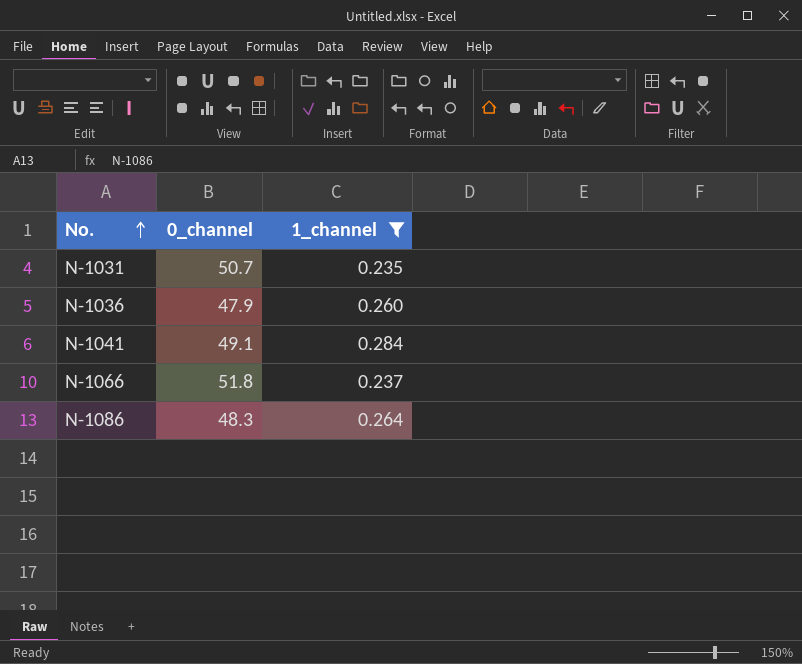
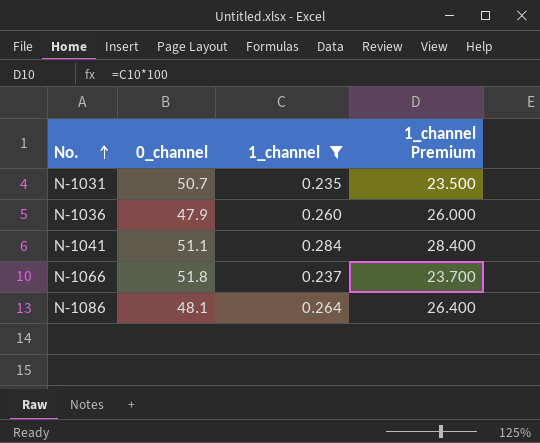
column 1_channel Premium | formula: none -> [1_channel] * 100
N-1041 | 0_channel: 49.1 -> 51.1
N-1086 | 0_channel: 48.3 -> 48.1

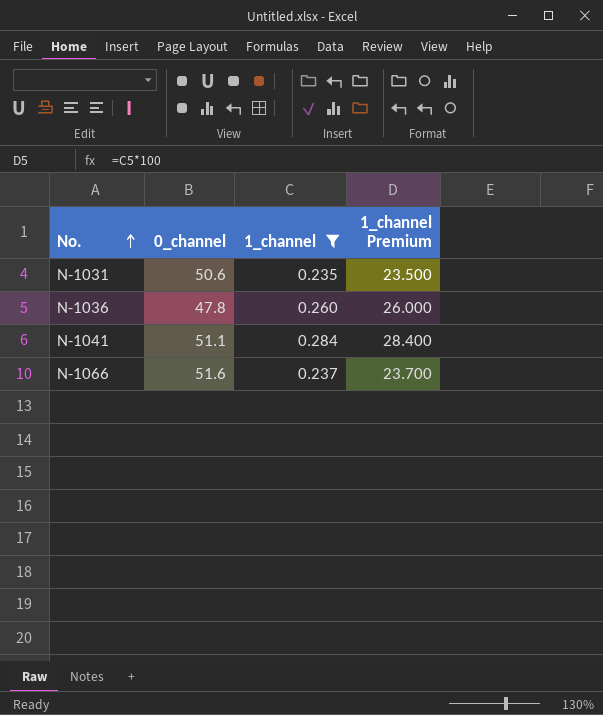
row N-1086: 48.1 | 0.264 | 26.400 -> none
N-1031 | 0_channel: 50.7 -> 50.6
N-1036 | 0_channel: 47.9 -> 47.8
N-1066 | 0_channel: 51.8 -> 51.6

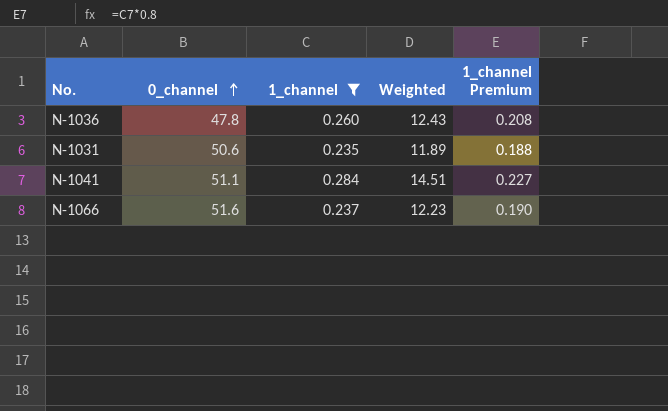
row order: No. ascending -> 0_channel ascending
column Weighted | formula: none -> [0_channel] * [1_channel]
column 1_channel Premium | formula: [1_channel] * 100 -> [1_channel] * 0.8

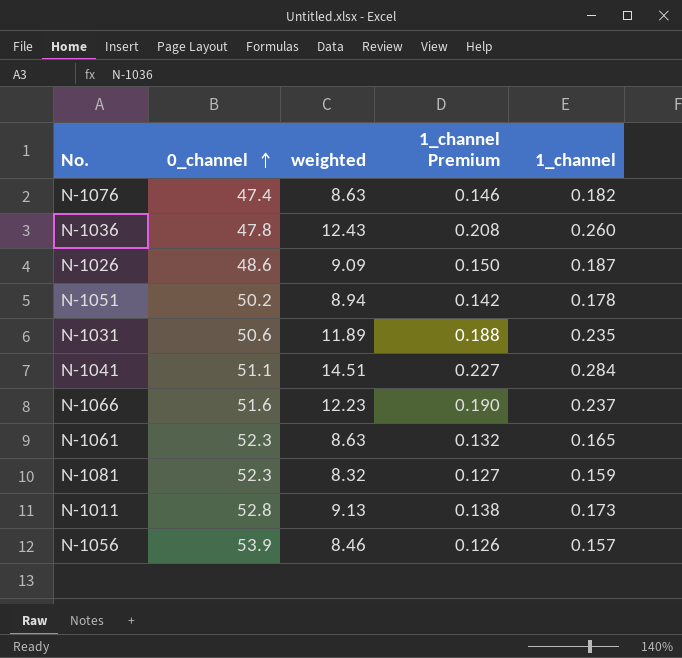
filter: 1_channel >= 0.235 -> none
column name: Weighted -> weighted
column 1_channel | position: 3 -> 5

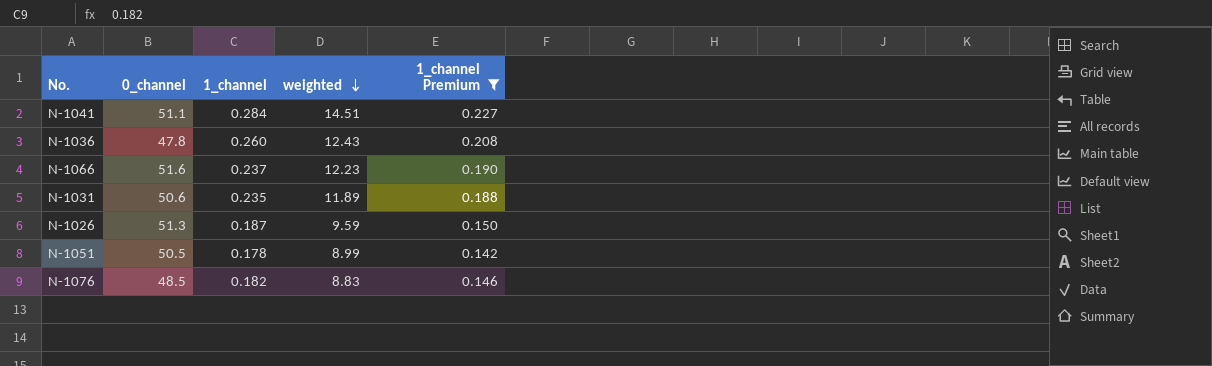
filter: none -> 1_channel Premium >= 0.142
row order: 0_channel ascending -> weighted descending
column 1_channel | position: 5 -> 3
N-1026 | 0_channel: 48.6 -> 51.3
N-1026 | weighted: 9.09 -> 9.59
N-1051 | 0_channel: 50.2 -> 50.5
N-1051 | weighted: 8.94 -> 8.99
N-1076 | 0_channel: 47.4 -> 48.5
N-1076 | weighted: 8.63 -> 8.83

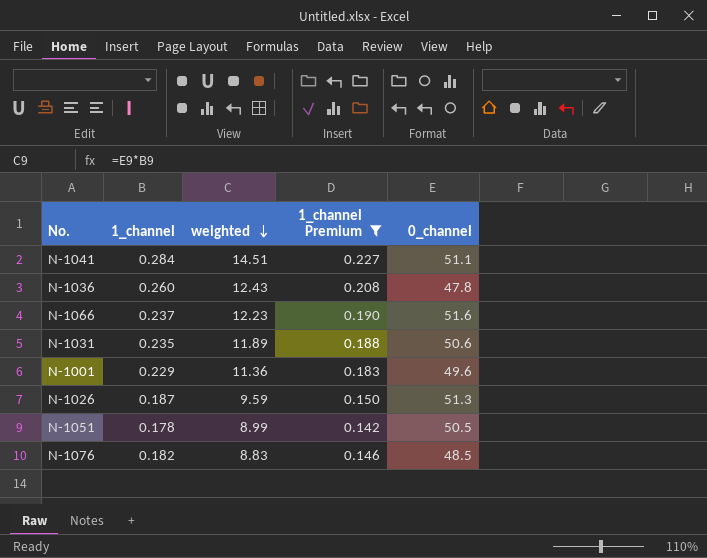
column 0_channel | position: 2 -> 5
row N-1001: none -> 0.229 | 11.36 | 0.183 | 49.6

